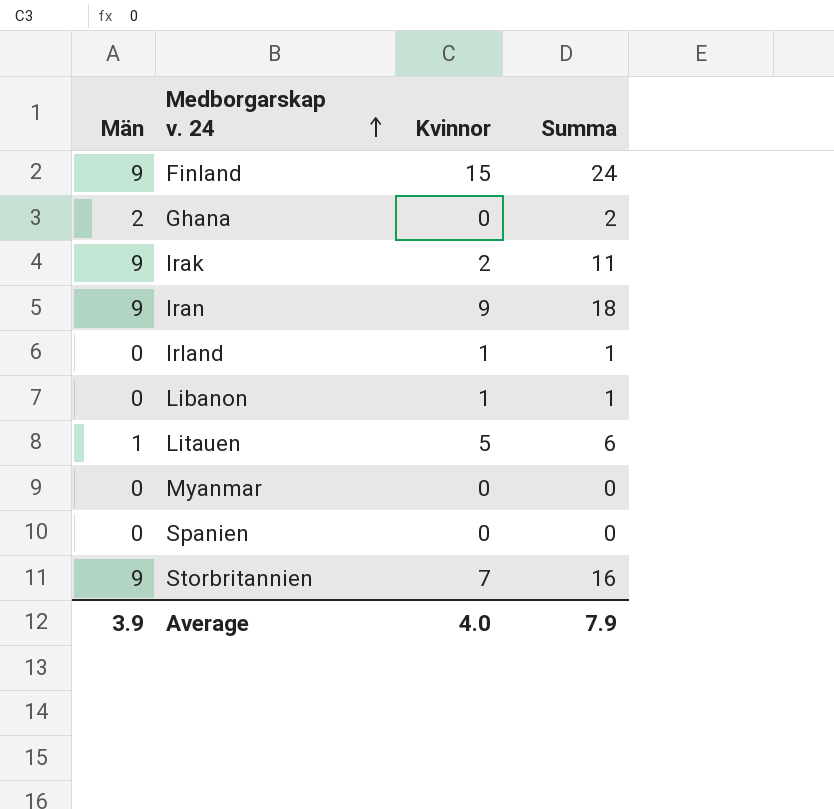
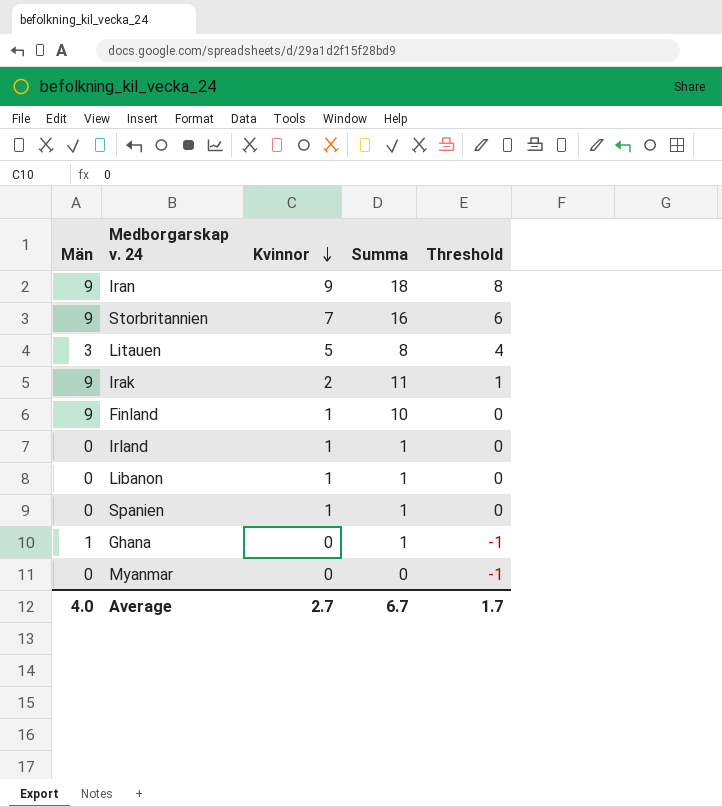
row order: Medborgarskap v. 24 ascending -> Kvinnor descending
column Threshold | formula: none -> [Kvinnor] - 1
Litauen | Män: 1 -> 3
Litauen | Summa: 6 -> 8
Finland | Kvinnor: 15 -> 1
Finland | Summa: 24 -> 10
Spanien | Kvinnor: 0 -> 1
Spanien | Summa: 0 -> 1
Ghana | Män: 2 -> 1
Ghana | Summa: 2 -> 1
Average | Män: 3.9 -> 4.0
Average | Kvinnor: 4.0 -> 2.7
Average | Summa: 7.9 -> 6.7

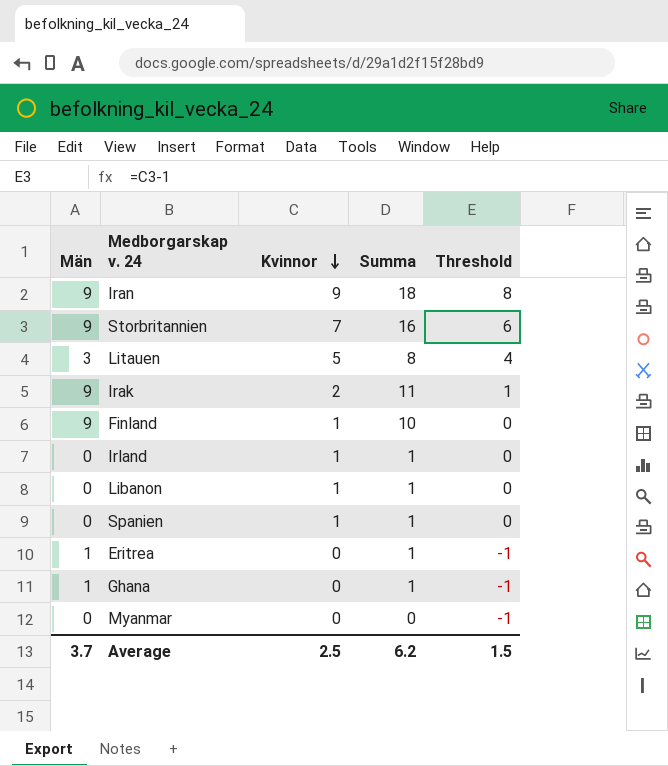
row Eritrea: none -> 1 | 0 | 1 | -1
Average | Män: 4.0 -> 3.7
Average | Kvinnor: 2.7 -> 2.5
Average | Summa: 6.7 -> 6.2
Average | Threshold: 1.7 -> 1.5

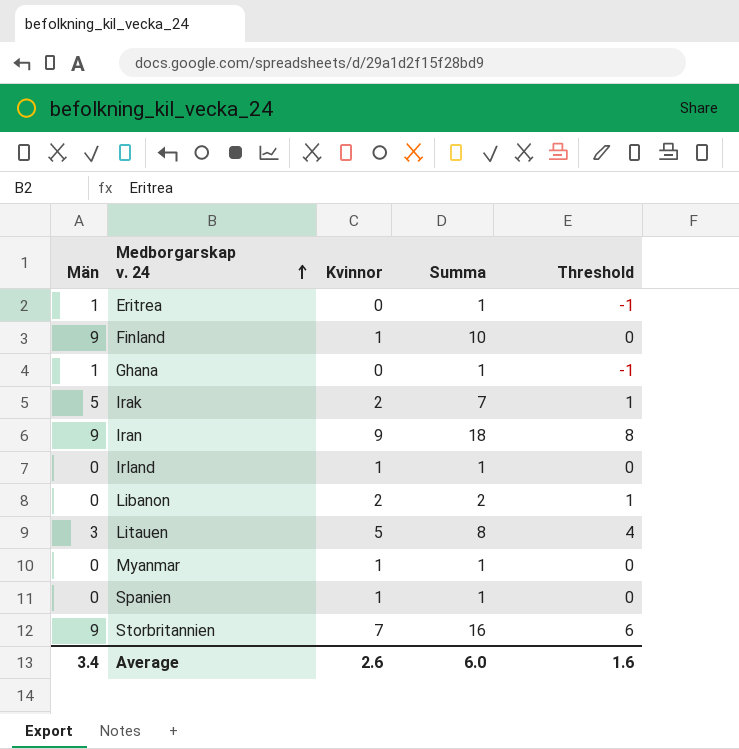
row order: Kvinnor descending -> Medborgarskap v. 24 ascending
Irak | Män: 9 -> 5
Irak | Summa: 11 -> 7
Libanon | Kvinnor: 1 -> 2
Libanon | Summa: 1 -> 2
Libanon | Threshold: 0 -> 1
Myanmar | Kvinnor: 0 -> 1
Myanmar | Summa: 0 -> 1
Myanmar | Threshold: -1 -> 0
Average | Män: 3.7 -> 3.4
Average | Kvinnor: 2.5 -> 2.6
Average | Summa: 6.2 -> 6.0
Average | Threshold: 1.5 -> 1.6

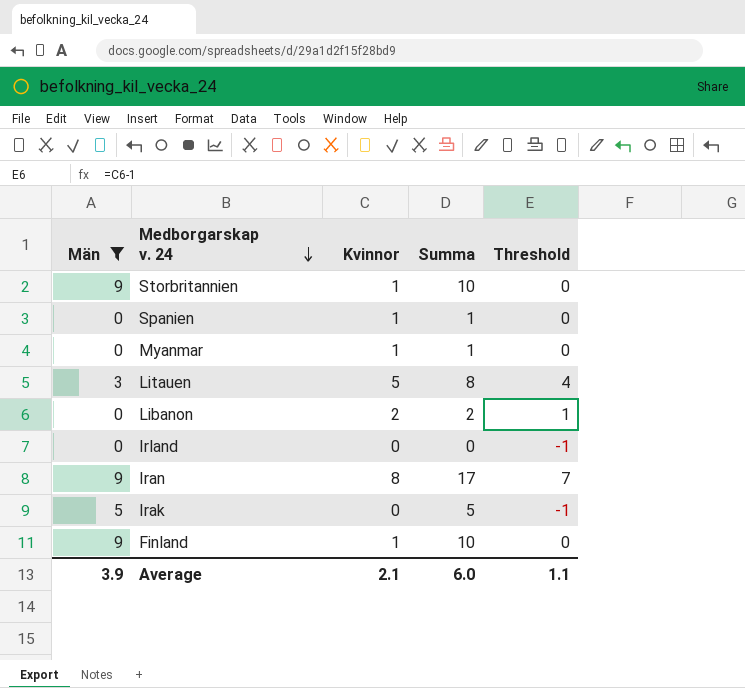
filter: none -> Män != 1
row order: Medborgarskap v. 24 ascending -> Medborgarskap v. 24 descending
Storbritannien | Kvinnor: 7 -> 1
Storbritannien | Summa: 16 -> 10
Storbritannien | Threshold: 6 -> 0
Irland | Kvinnor: 1 -> 0
Irland | Summa: 1 -> 0
Irland | Threshold: 0 -> -1
Iran | Kvinnor: 9 -> 8
Iran | Summa: 18 -> 17
Iran | Threshold: 8 -> 7
Irak | Kvinnor: 2 -> 0
Irak | Summa: 7 -> 5
Irak | Threshold: 1 -> -1
Average | Män: 3.4 -> 3.9
Average | Kvinnor: 2.6 -> 2.1
Average | Threshold: 1.6 -> 1.1

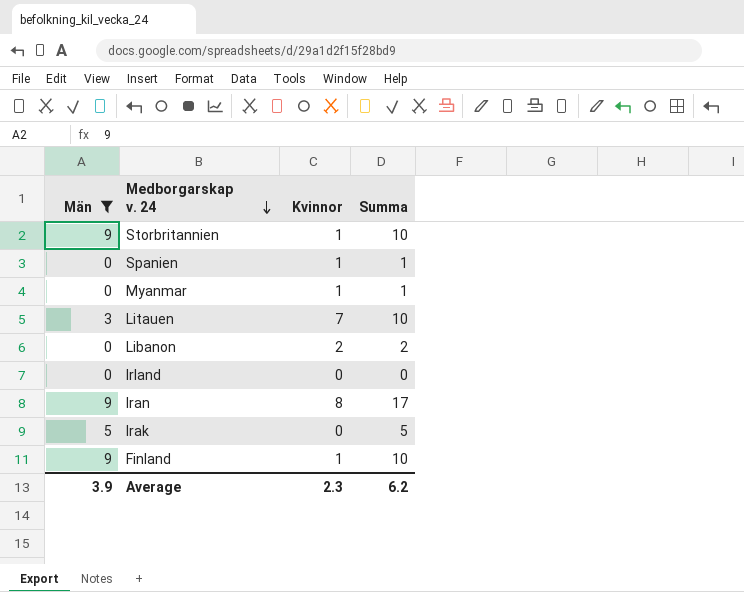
column Threshold | formula: [Kvinnor] - 1 -> none
Litauen | Kvinnor: 5 -> 7
Litauen | Summa: 8 -> 10
Average | Kvinnor: 2.1 -> 2.3
Average | Summa: 6.0 -> 6.2

